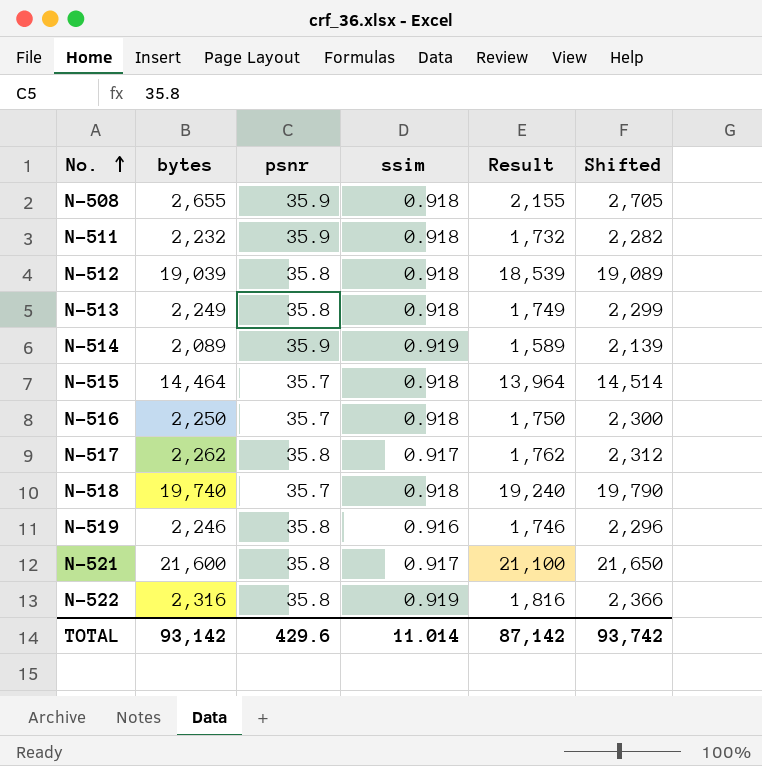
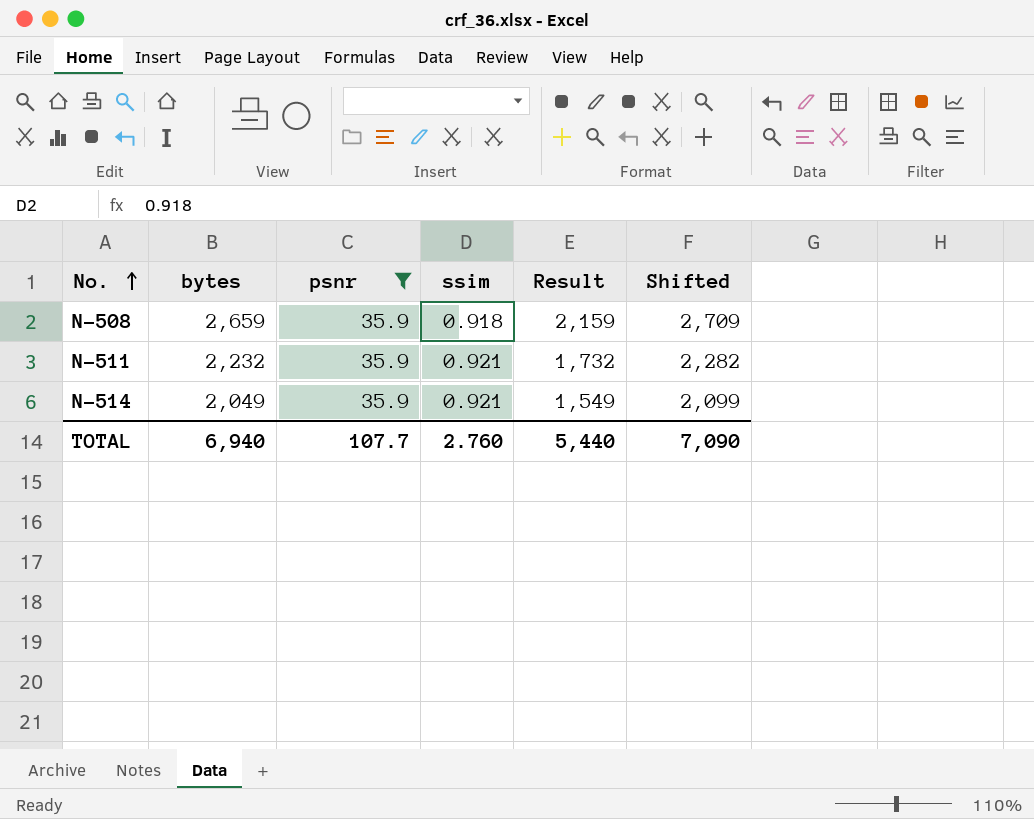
filter: none -> psnr = 35.9
N-508 | bytes: 2,655 -> 2,659
N-508 | Result: 2,155 -> 2,159
N-508 | Shifted: 2,705 -> 2,709
N-511 | ssim: 0.918 -> 0.921
N-514 | bytes: 2,089 -> 2,049
N-514 | ssim: 0.919 -> 0.921
N-514 | Result: 1,589 -> 1,549
N-514 | Shifted: 2,139 -> 2,099
TOTAL | bytes: 93,142 -> 6,940
TOTAL | psnr: 429.6 -> 107.7
TOTAL | ssim: 11.014 -> 2.760
TOTAL | Result: 87,142 -> 5,440
TOTAL | Shifted: 93,742 -> 7,090

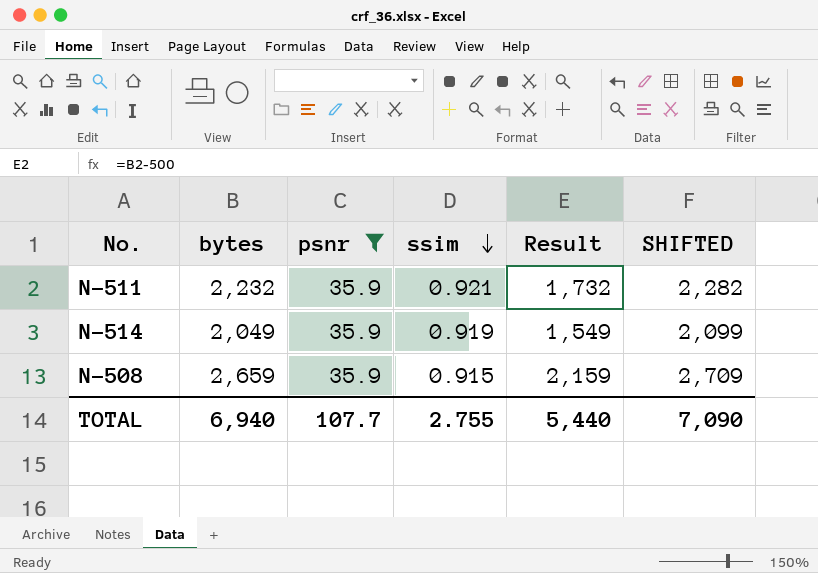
row order: No. ascending -> ssim descending
column name: Shifted -> SHIFTED
N-514 | ssim: 0.921 -> 0.919
N-508 | ssim: 0.918 -> 0.915
TOTAL | ssim: 2.760 -> 2.755

